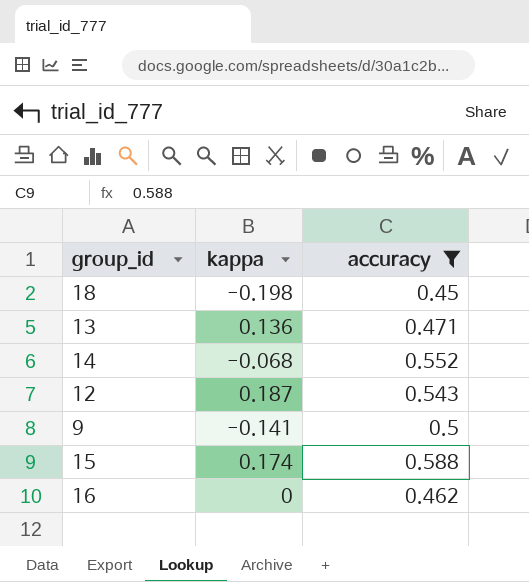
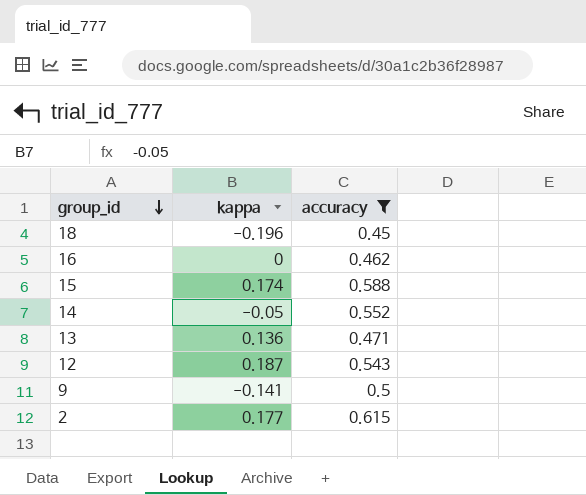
row order: none -> group_id descending
18 | kappa: -0.198 -> -0.196
14 | kappa: -0.068 -> -0.05
row 2: none -> 0.177 | 0.615

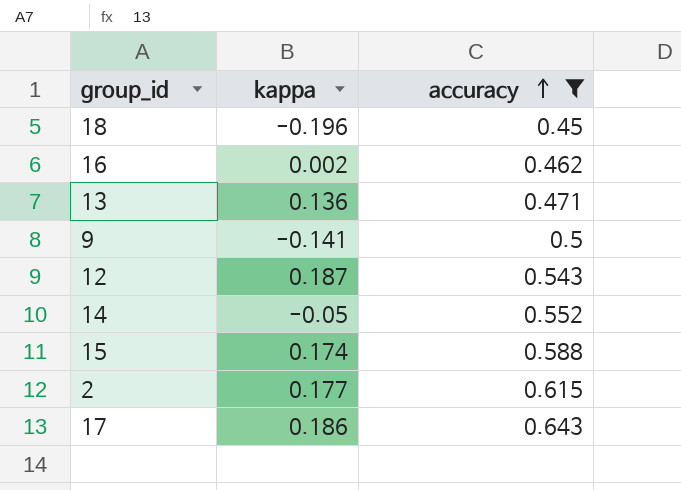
row order: group_id descending -> accuracy ascending
16 | kappa: 0 -> 0.002
row 17: none -> 0.186 | 0.643

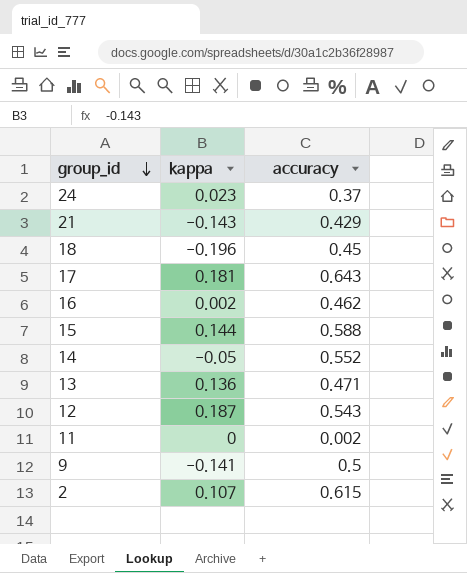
filter: accuracy >= 0.45 -> none
row order: accuracy ascending -> group_id descending
17 | kappa: 0.186 -> 0.181
15 | kappa: 0.174 -> 0.144
2 | kappa: 0.177 -> 0.107

